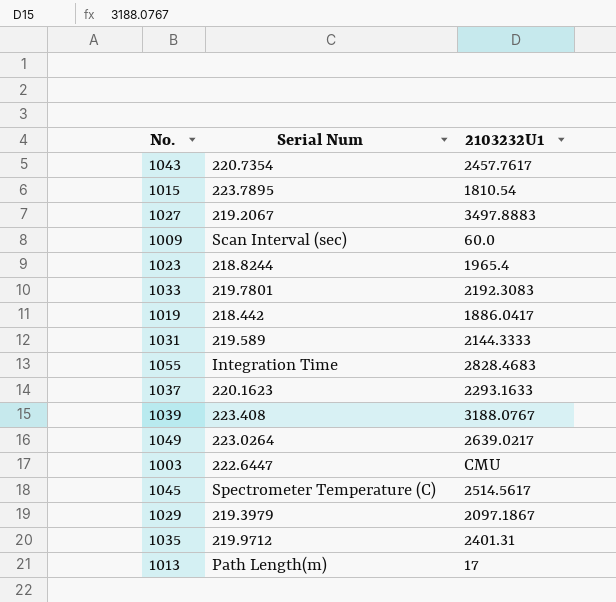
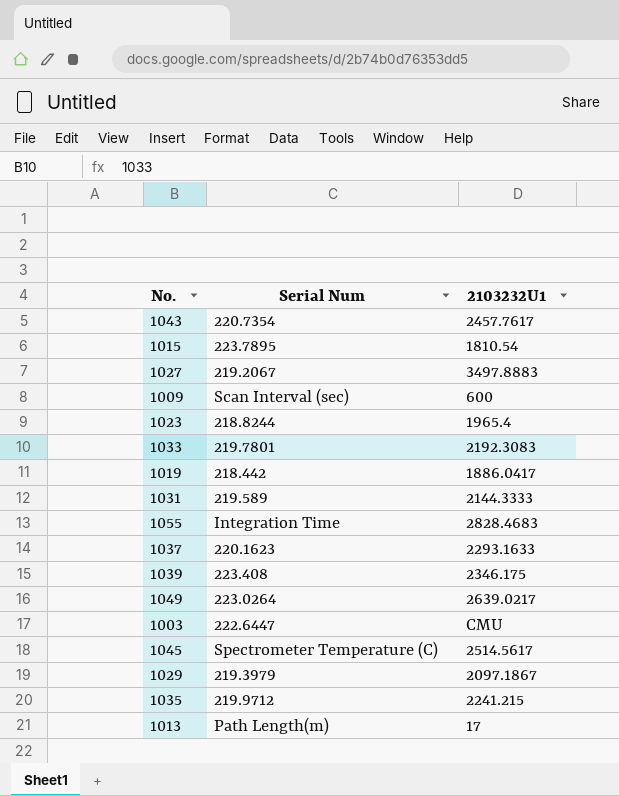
1009 | 2103232U1: 60.0 -> 600
1039 | 2103232U1: 3188.0767 -> 2346.175
1035 | 2103232U1: 2401.31 -> 2241.215

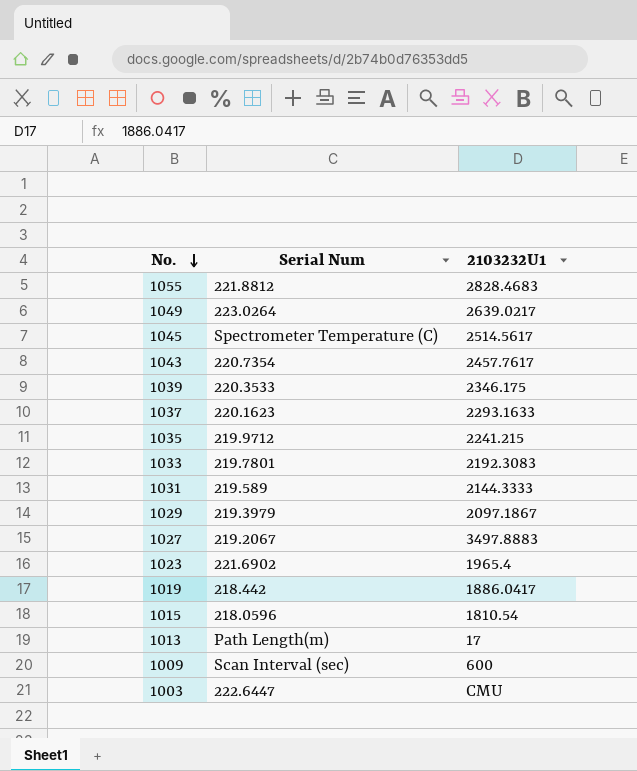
row order: none -> No. descending
1055 | Serial Num: Integration Time -> 221.8812
1039 | Serial Num: 223.408 -> 220.3533
1023 | Serial Num: 218.8244 -> 221.6902
1015 | Serial Num: 223.7895 -> 218.0596

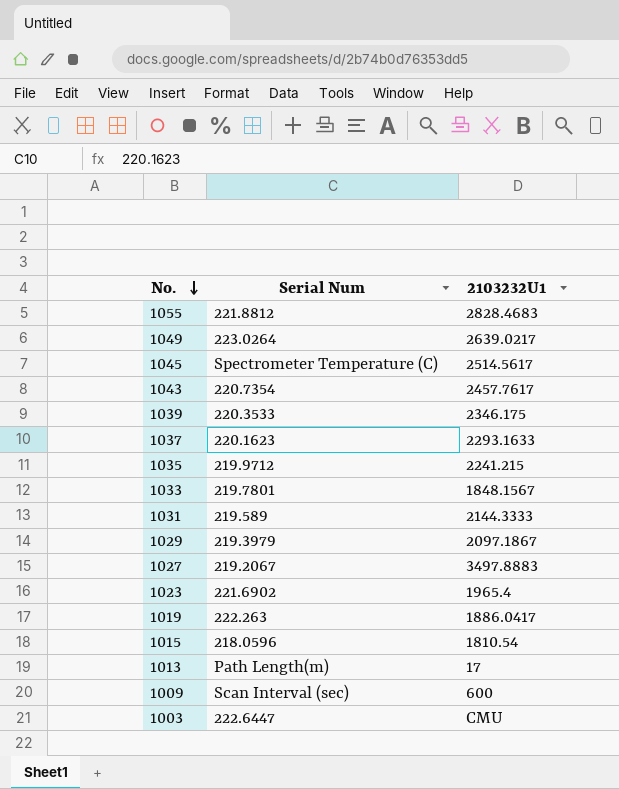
1033 | 2103232U1: 2192.3083 -> 1848.1567
1019 | Serial Num: 218.442 -> 222.263

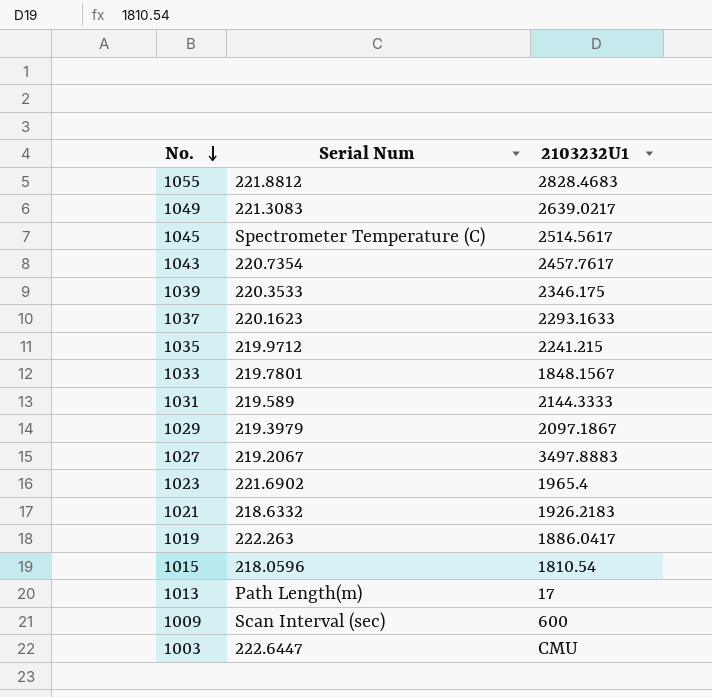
1049 | Serial Num: 223.0264 -> 221.3083
row 1021: none -> 218.6332 | 1926.2183

